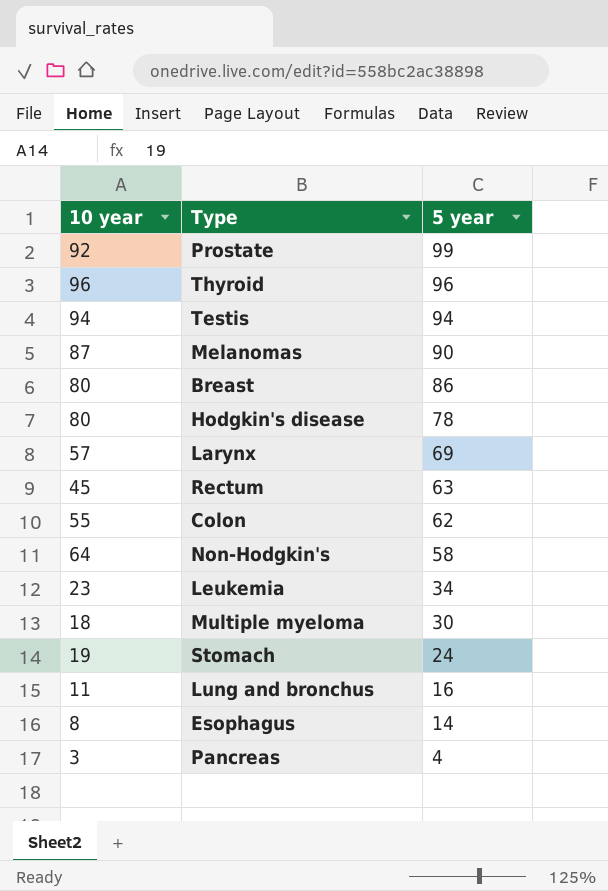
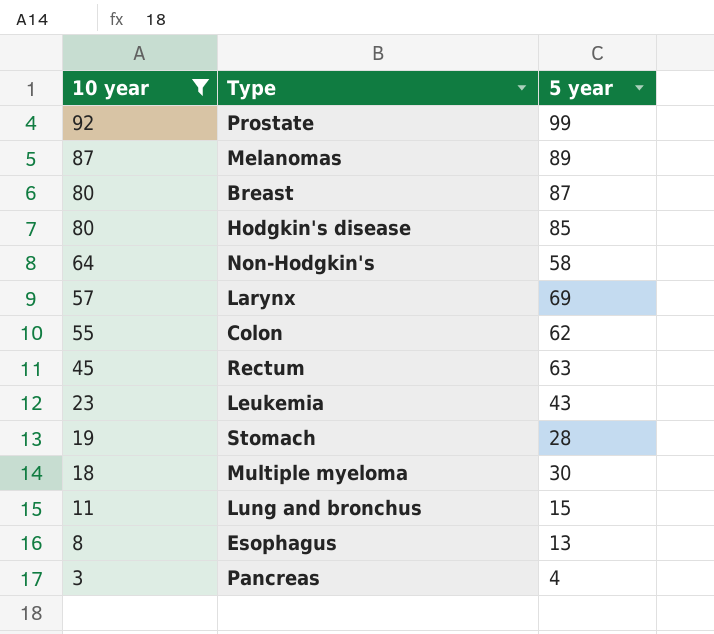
filter: none -> 10 year <= 92
row order: 5 year descending -> 10 year descending
Melanomas | 5 year: 90 -> 89
Breast | 5 year: 86 -> 87
Hodgkin's disease | 5 year: 78 -> 85
Leukemia | 5 year: 34 -> 43
Stomach | 5 year: 24 -> 28
Lung and bronchus | 5 year: 16 -> 15
Esophagus | 5 year: 14 -> 13

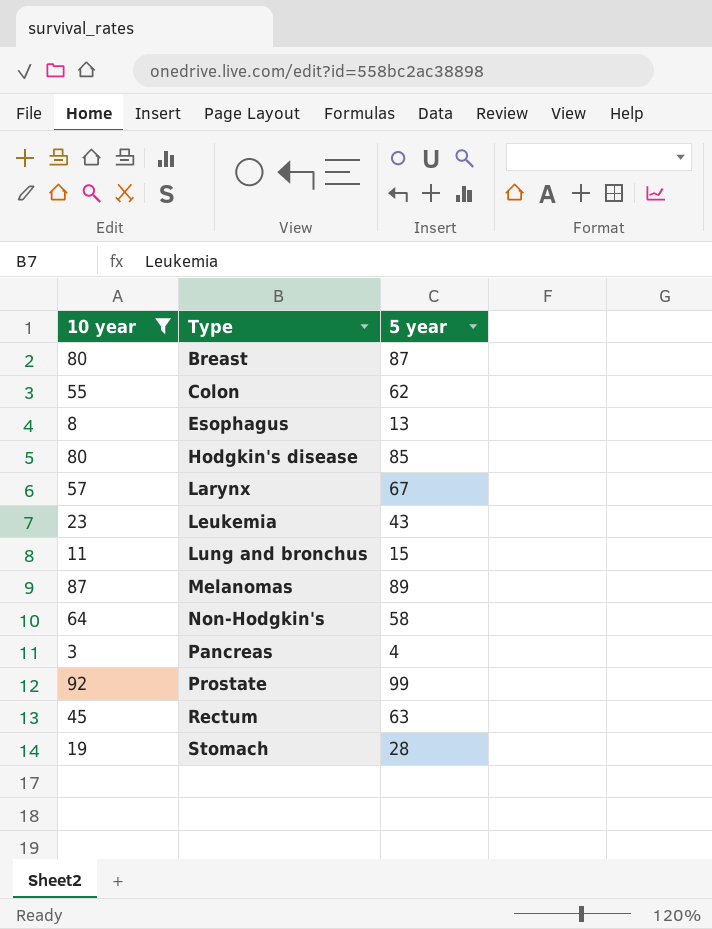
row order: 10 year descending -> Type ascending
row Multiple myeloma: 18 | 30 -> none
Larynx | 5 year: 69 -> 67

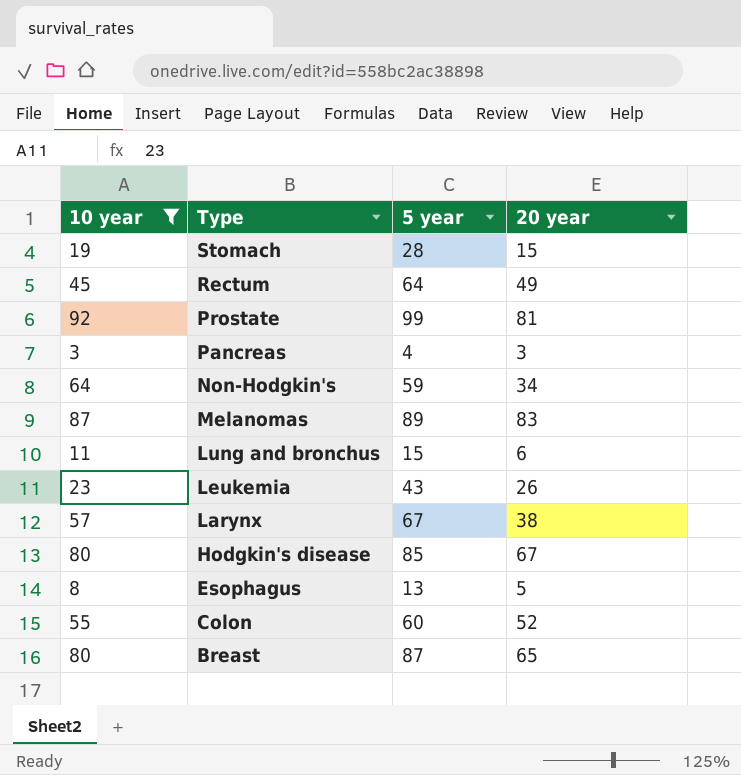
row order: Type ascending -> Type descending
column 20 year | position: none -> 4
Rectum | 5 year: 63 -> 64
Non-Hodgkin's | 5 year: 58 -> 59
Colon | 5 year: 62 -> 60

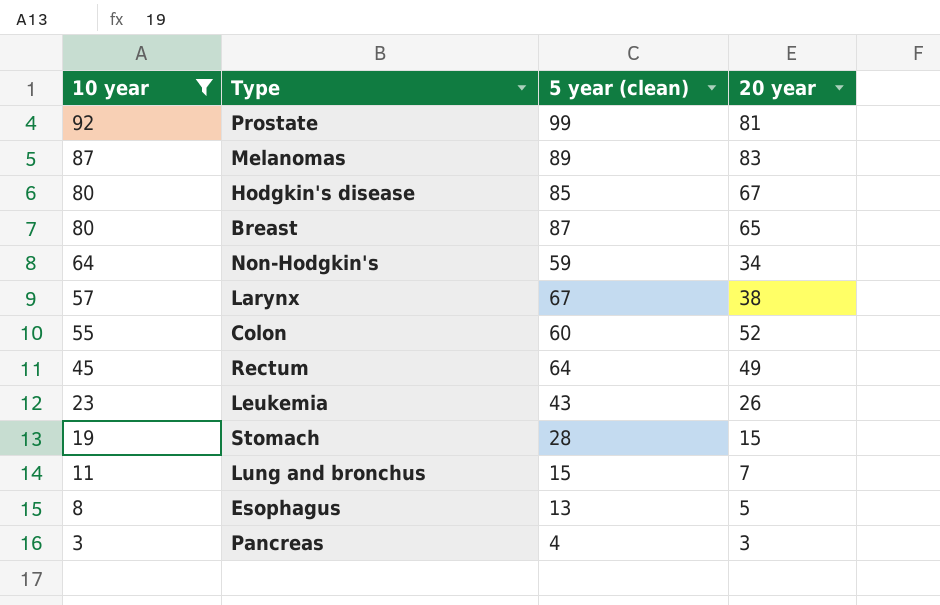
row order: Type descending -> 10 year descending
column name: 5 year -> 5 year (clean)
Lung and bronchus | 20 year: 6 -> 7

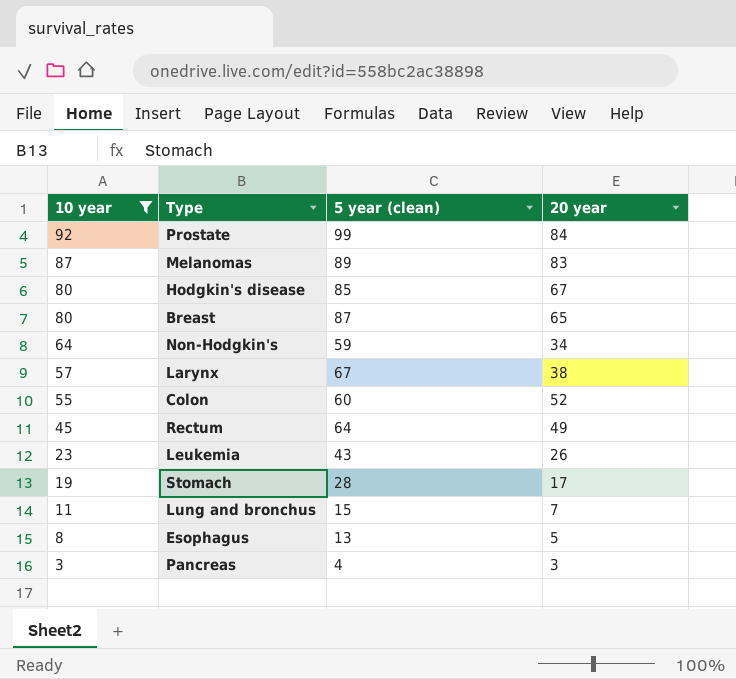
Prostate | 20 year: 81 -> 84
Stomach | 20 year: 15 -> 17

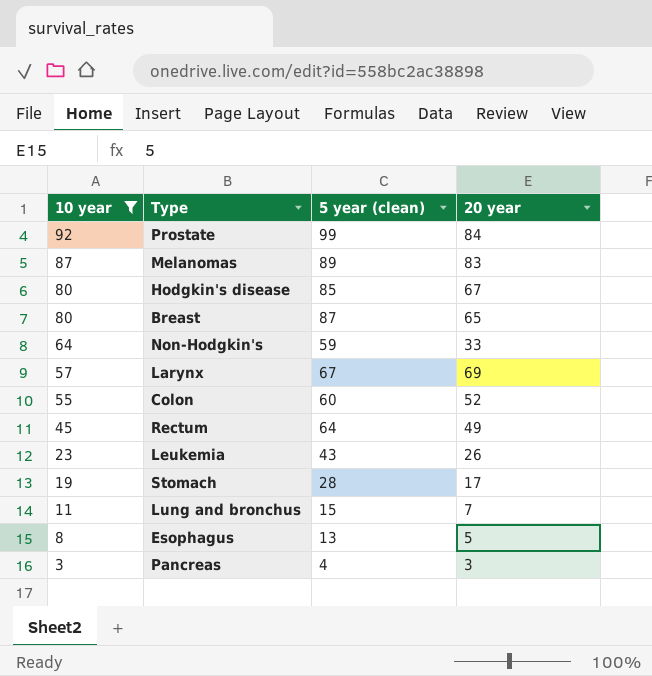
Non-Hodgkin's | 20 year: 34 -> 33
Larynx | 20 year: 38 -> 69

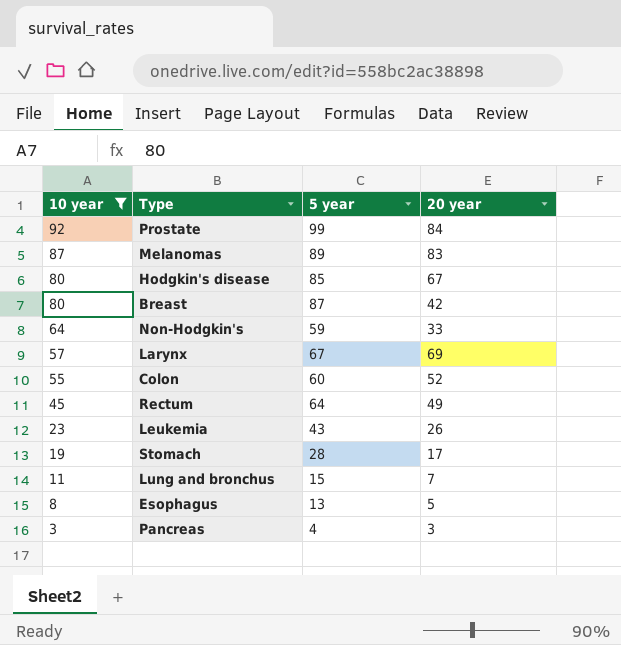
column name: 5 year (clean) -> 5 year
Breast | 20 year: 65 -> 42

